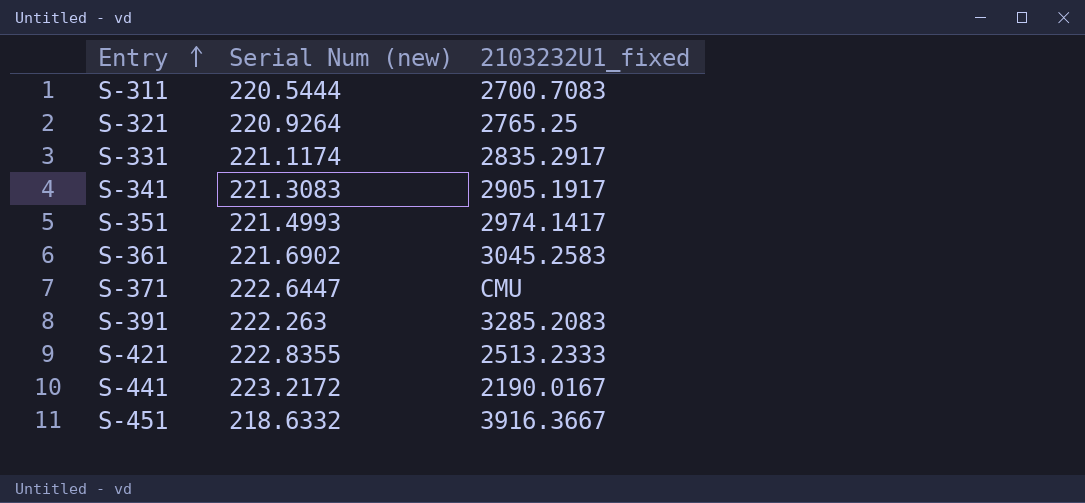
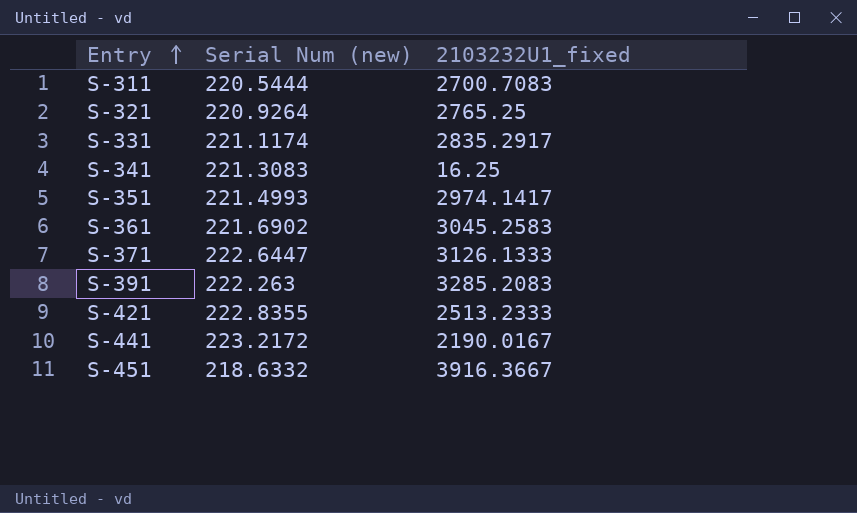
S-341 | 2103232U1_fixed: 2905.1917 -> 16.25
S-371 | 2103232U1_fixed: CMU -> 3126.1333

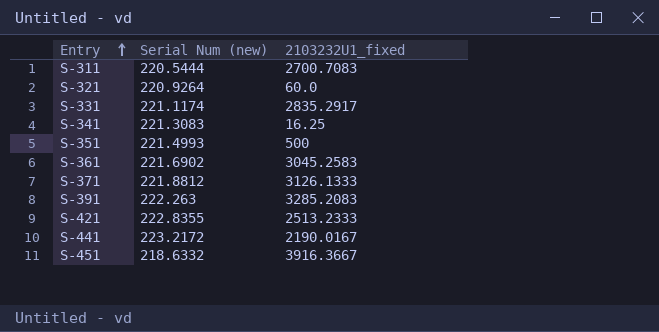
S-321 | 2103232U1_fixed: 2765.25 -> 60.0
S-351 | 2103232U1_fixed: 2974.1417 -> 500
S-371 | Serial Num (new): 222.6447 -> 221.8812

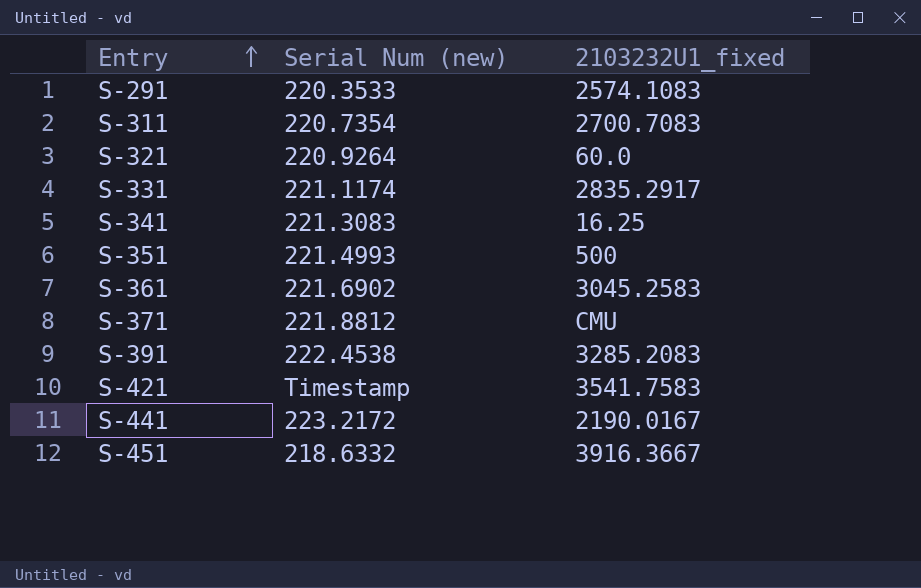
row S-291: none -> 220.3533 | 2574.1083
S-311 | Serial Num (new): 220.5444 -> 220.7354
S-371 | 2103232U1_fixed: 3126.1333 -> CMU
S-391 | Serial Num (new): 222.263 -> 222.4538
S-421 | Serial Num (new): 222.8355 -> Timestamp
S-421 | 2103232U1_fixed: 2513.2333 -> 3541.7583

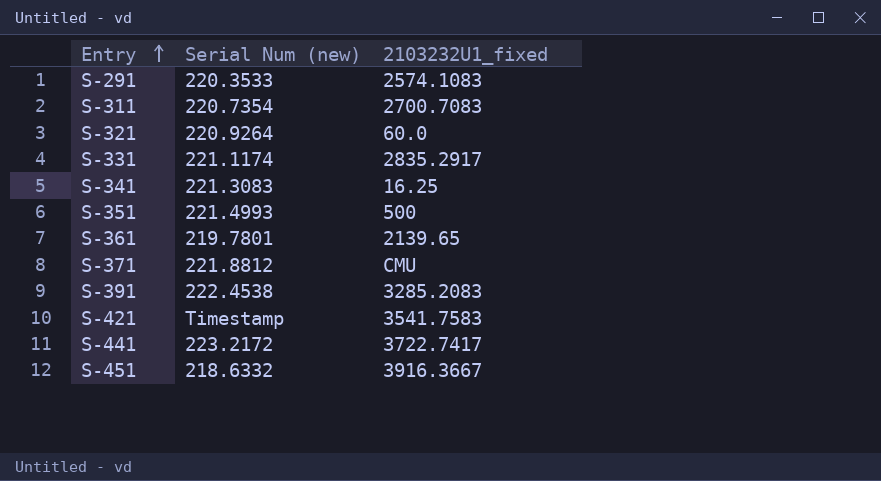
S-361 | Serial Num (new): 221.6902 -> 219.7801
S-361 | 2103232U1_fixed: 3045.2583 -> 2139.65
S-441 | 2103232U1_fixed: 2190.0167 -> 3722.7417

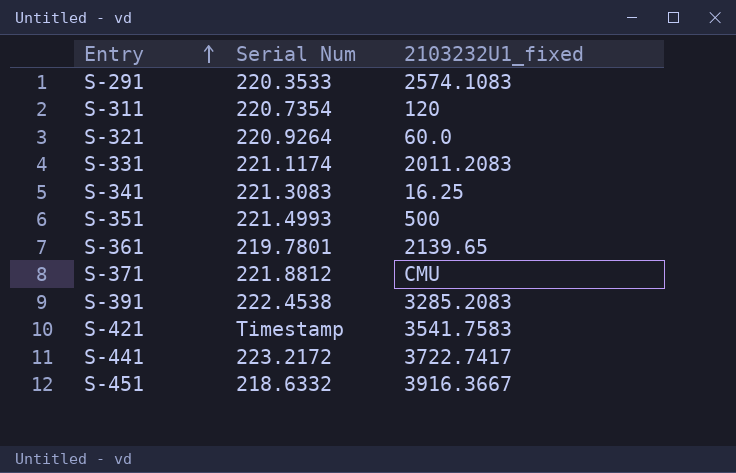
column name: Serial Num (new) -> Serial Num
S-311 | 2103232U1_fixed: 2700.7083 -> 120
S-331 | 2103232U1_fixed: 2835.2917 -> 2011.2083

